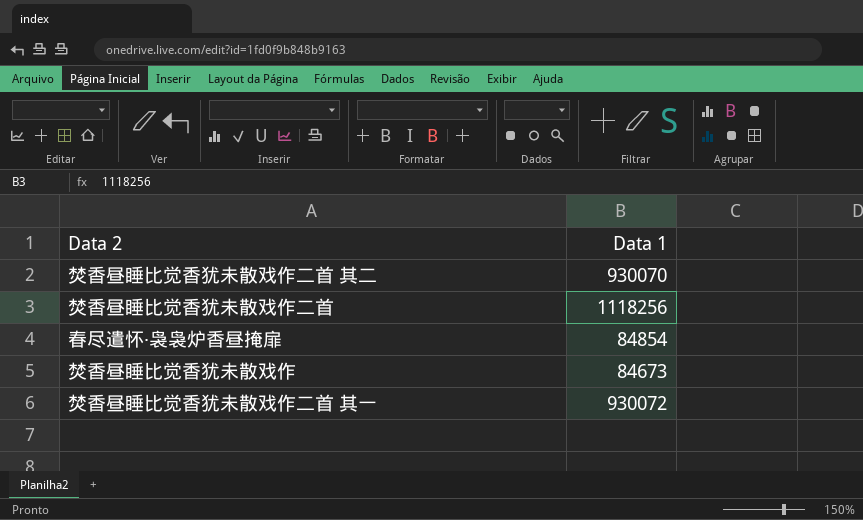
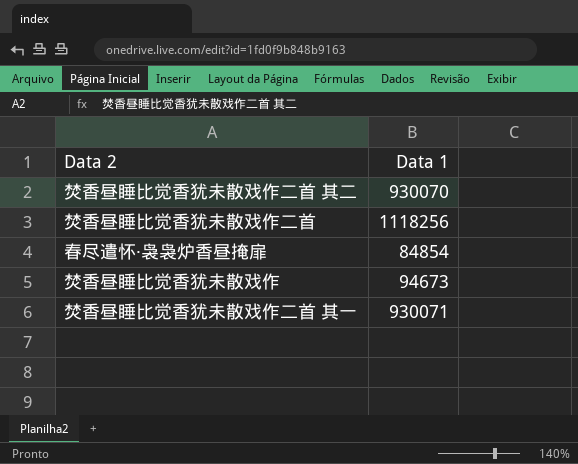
焚香昼睡比觉香犹未散戏作 | Data 1: 84673 -> 94673
焚香昼睡比觉香犹未散戏作二首 其一 | Data 1: 930072 -> 930071

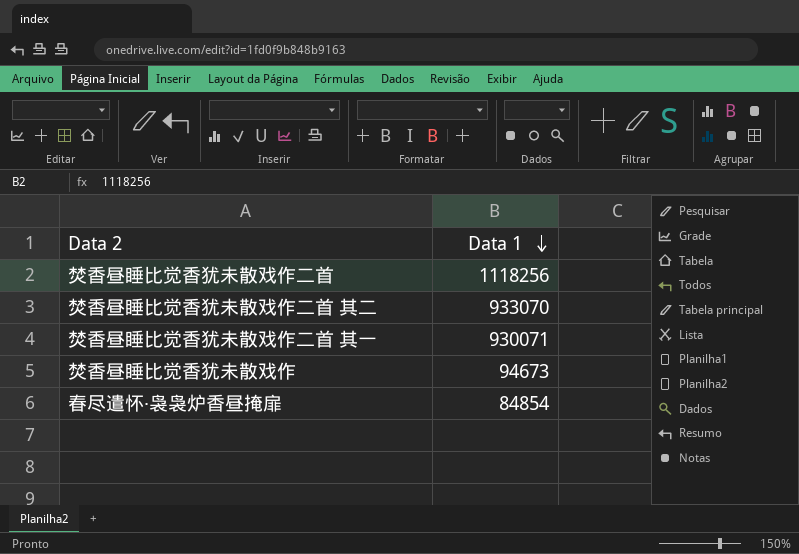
row order: none -> Data 1 descending
焚香昼睡比觉香犹未散戏作二首 其二 | Data 1: 930070 -> 933070

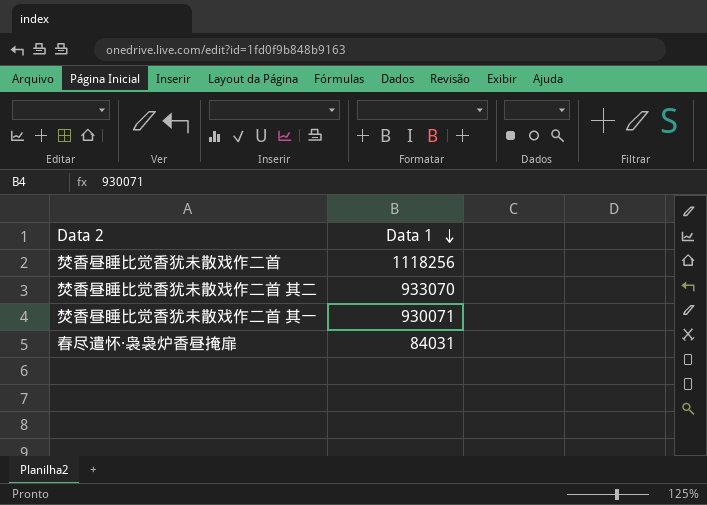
row 焚香昼睡比觉香犹未散戏作: 94673 -> none
春尽遣怀·袅袅炉香昼掩扉 | Data 1: 84854 -> 84031

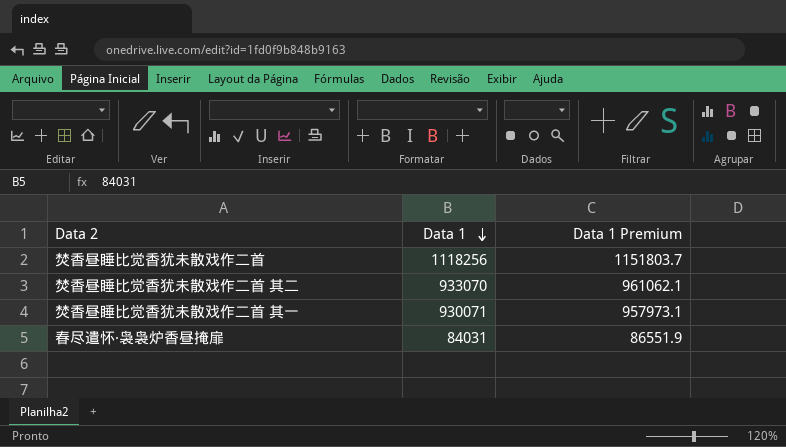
column Data 1 Premium | formula: none -> [Data 1] * 1.03

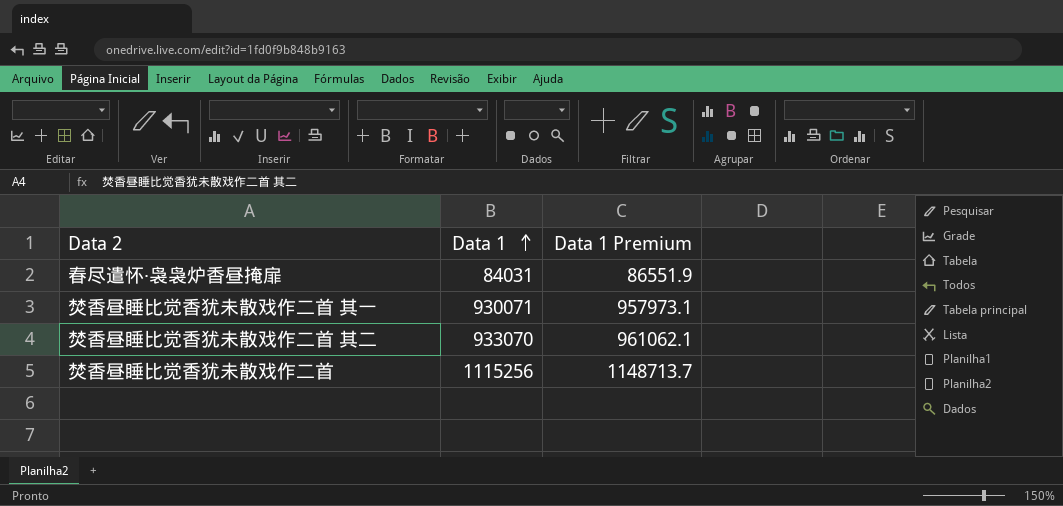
row order: Data 1 descending -> Data 1 ascending
焚香昼睡比觉香犹未散戏作二首 | Data 1: 1118256 -> 1115256
焚香昼睡比觉香犹未散戏作二首 | Data 1 Premium: 1151803.7 -> 1148713.7

